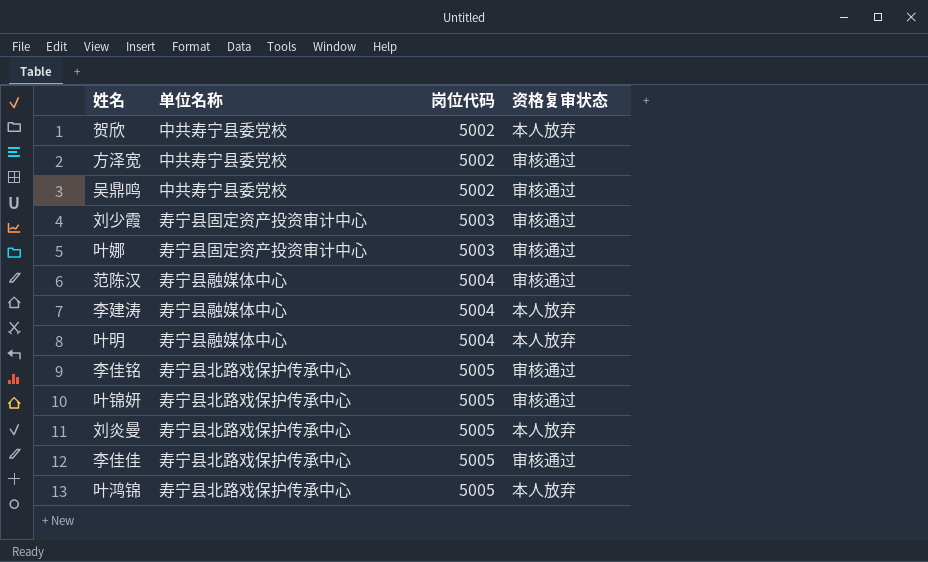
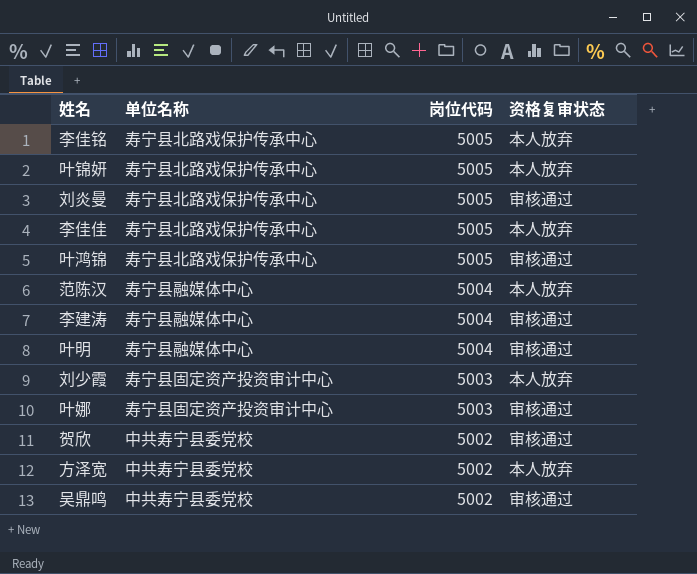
row order: 岗位代码 ascending -> 岗位代码 descending
李佳铭 | 资格复审状态: 审核通过 -> 本人放弃
叶锦妍 | 资格复审状态: 审核通过 -> 本人放弃
刘炎曼 | 资格复审状态: 本人放弃 -> 审核通过
李佳佳 | 资格复审状态: 审核通过 -> 本人放弃
叶鸿锦 | 资格复审状态: 本人放弃 -> 审核通过
范陈汉 | 资格复审状态: 审核通过 -> 本人放弃
李建涛 | 资格复审状态: 本人放弃 -> 审核通过
叶明 | 资格复审状态: 本人放弃 -> 审核通过
刘少霞 | 资格复审状态: 审核通过 -> 本人放弃
贺欣 | 资格复审状态: 本人放弃 -> 审核通过
方泽宽 | 资格复审状态: 审核通过 -> 本人放弃

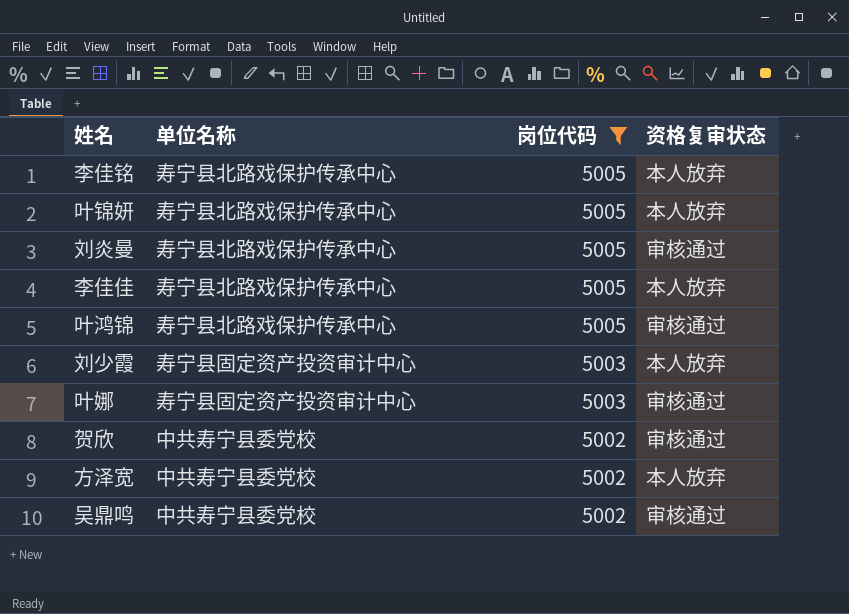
filter: none -> 岗位代码 != 5004

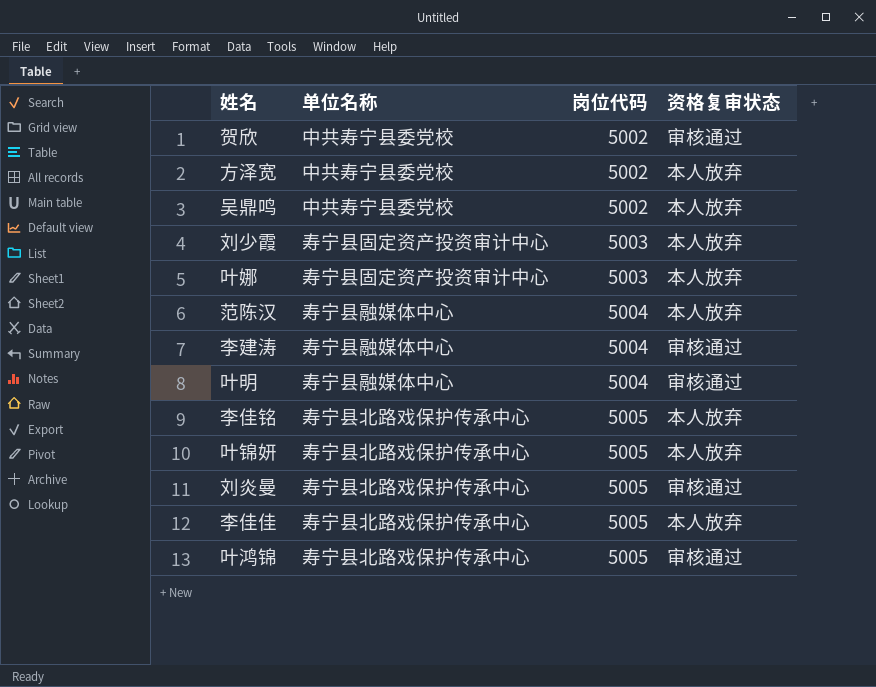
filter: 岗位代码 != 5004 -> none
row order: 岗位代码 descending -> 岗位代码 ascending
吴鼎鸣 | 资格复审状态: 审核通过 -> 本人放弃
叶娜 | 资格复审状态: 审核通过 -> 本人放弃

